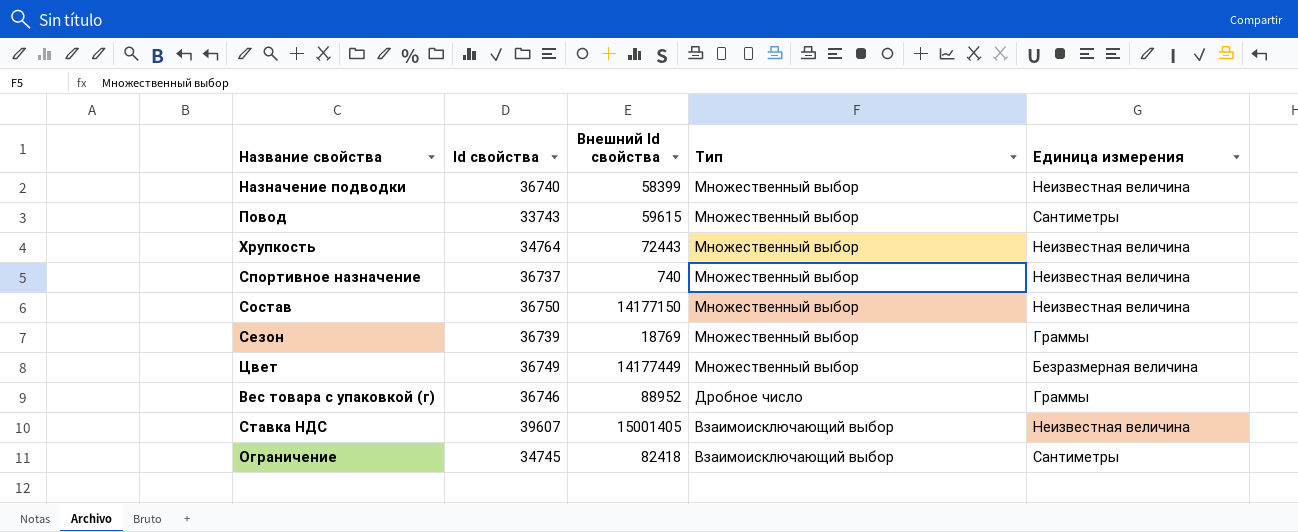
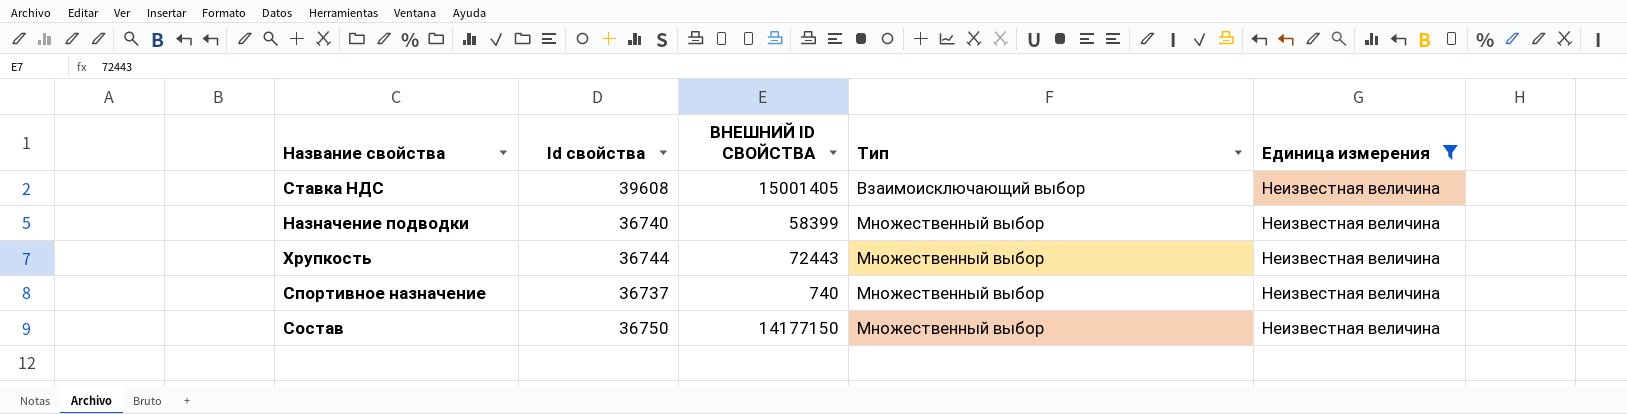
filter: none -> Единица измерения = Неизвестная величина
row order: Тип descending -> Тип ascending
column name: Внешний Id свойства -> ВНЕШНИЙ ID СВОЙСТВА
Ставка НДС | Id свойства: 39607 -> 39608
Хрупкость | Id свойства: 34764 -> 36744

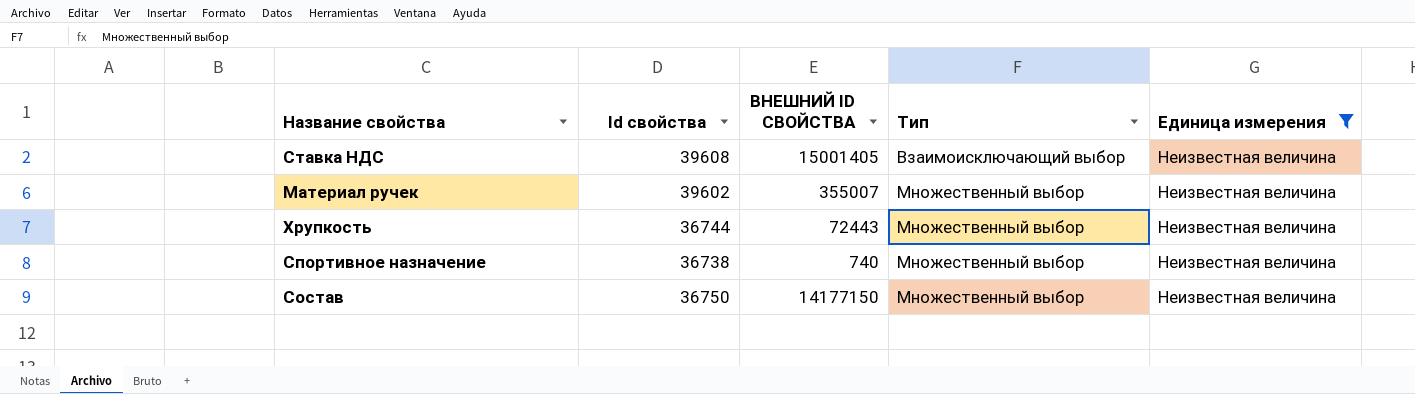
row Назначение подводки: 36740 | 58399 | Множественный выбор | Неизвестная величина -> none
row Материал ручек: none -> 39602 | 355007 | Множественный выбор | Неизвестная величина
Спортивное назначение | Id свойства: 36737 -> 36738

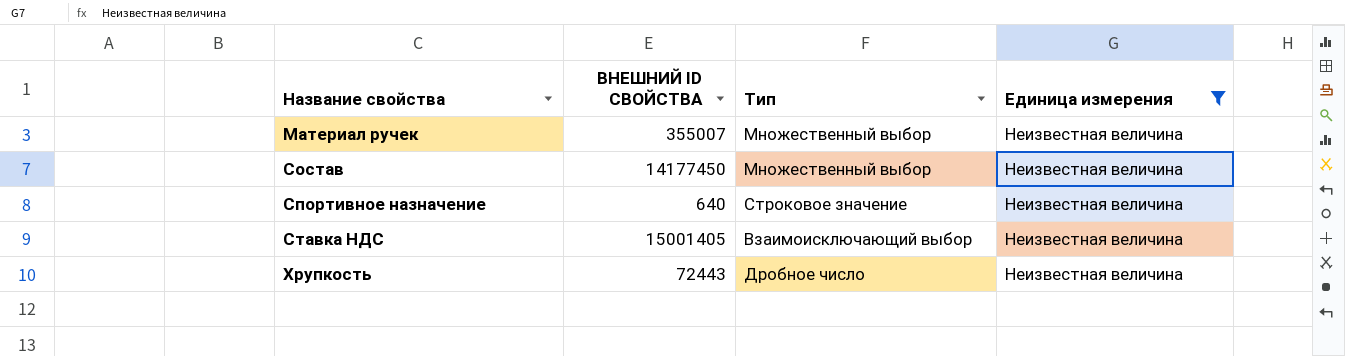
row order: Тип ascending -> Название свойства ascending
column Id свойства | position: 2 -> none
Состав | ВНЕШНИЙ ID СВОЙСТВА: 14177150 -> 14177450
Спортивное назначение | ВНЕШНИЙ ID СВОЙСТВА: 740 -> 640
Спортивное назначение | Тип: Множественный выбор -> Строковое значение
Хрупкость | Тип: Множественный выбор -> Дробное число

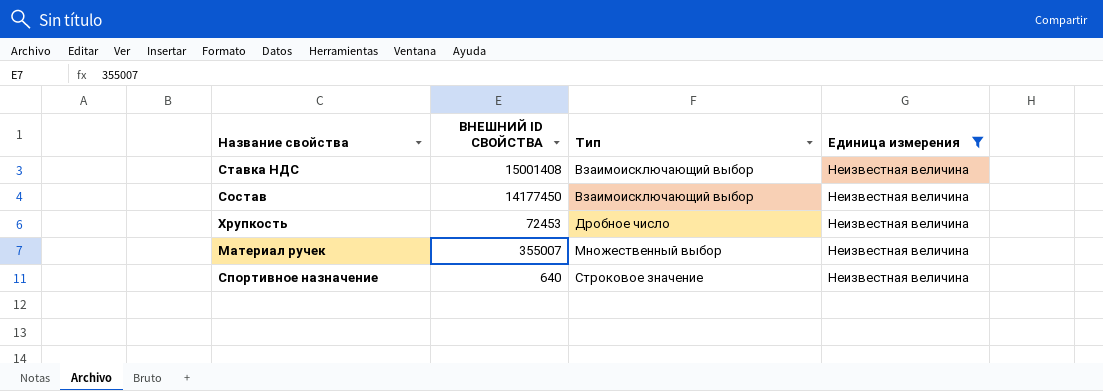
row order: Название свойства ascending -> Тип ascending
Ставка НДС | ВНЕШНИЙ ID СВОЙСТВА: 15001405 -> 15001408
Состав | Тип: Множественный выбор -> Взаимоисключающий выбор
Хрупкость | ВНЕШНИЙ ID СВОЙСТВА: 72443 -> 72453

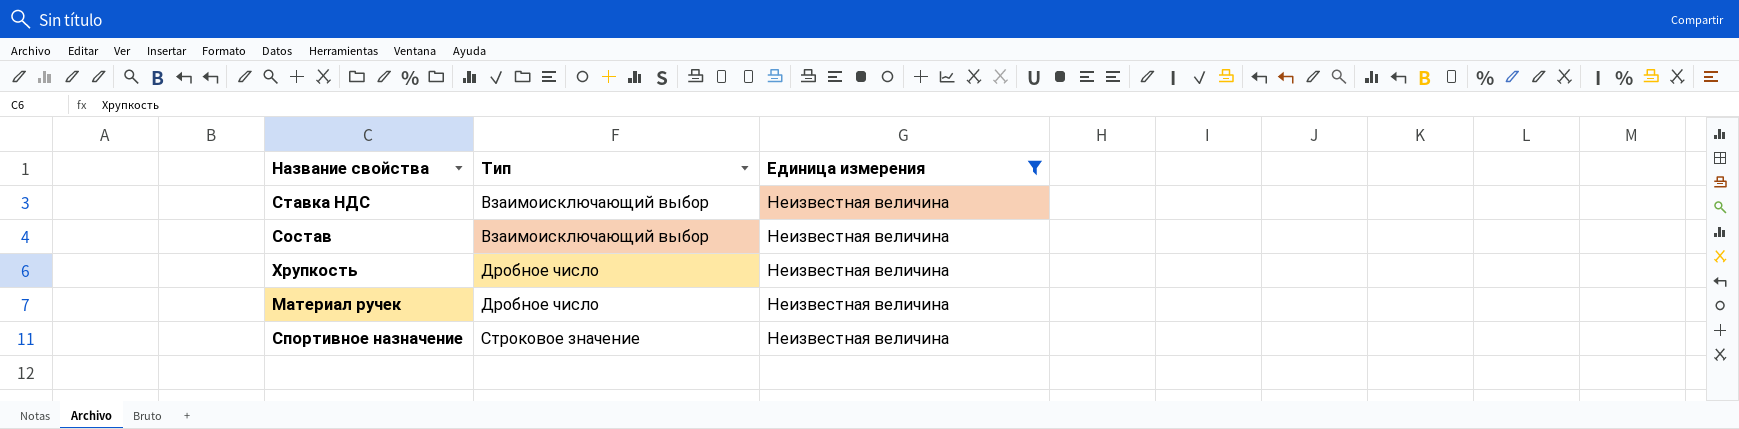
column ВНЕШНИЙ ID СВОЙСТВА | position: 2 -> none
Материал ручек | Тип: Множественный выбор -> Дробное число

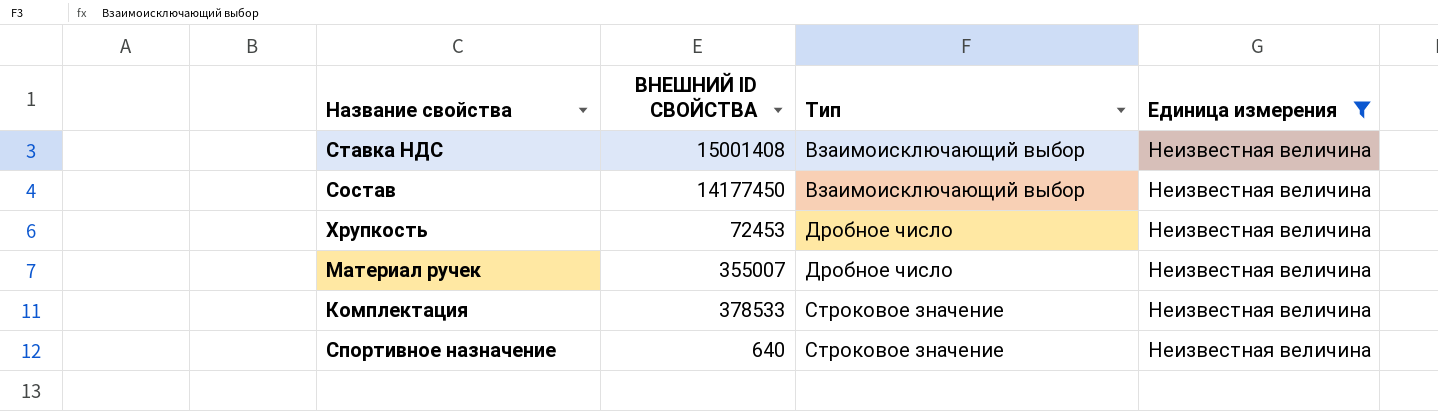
column ВНЕШНИЙ ID СВОЙСТВА | position: none -> 2
row Комплектация: none -> 378533 | Строковое значение | Неизвестная величина

